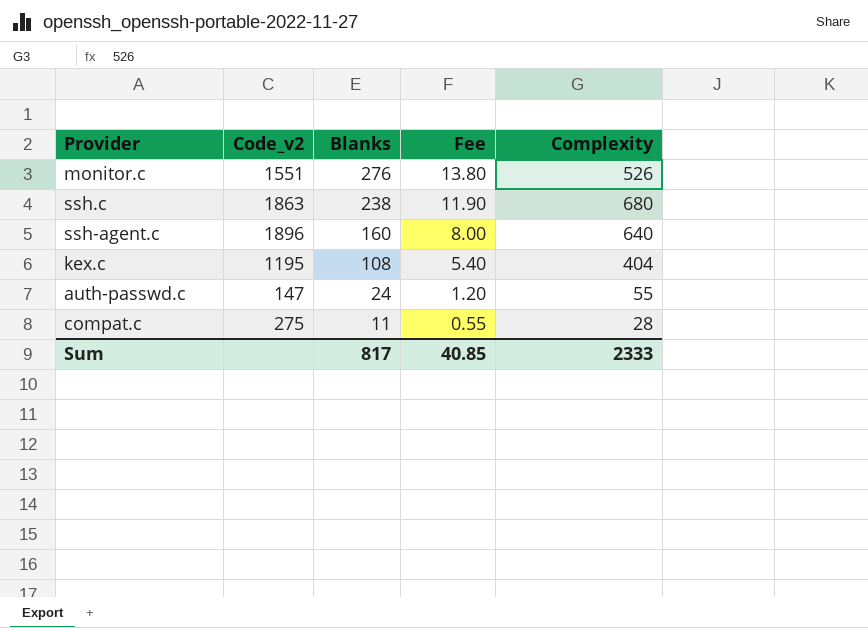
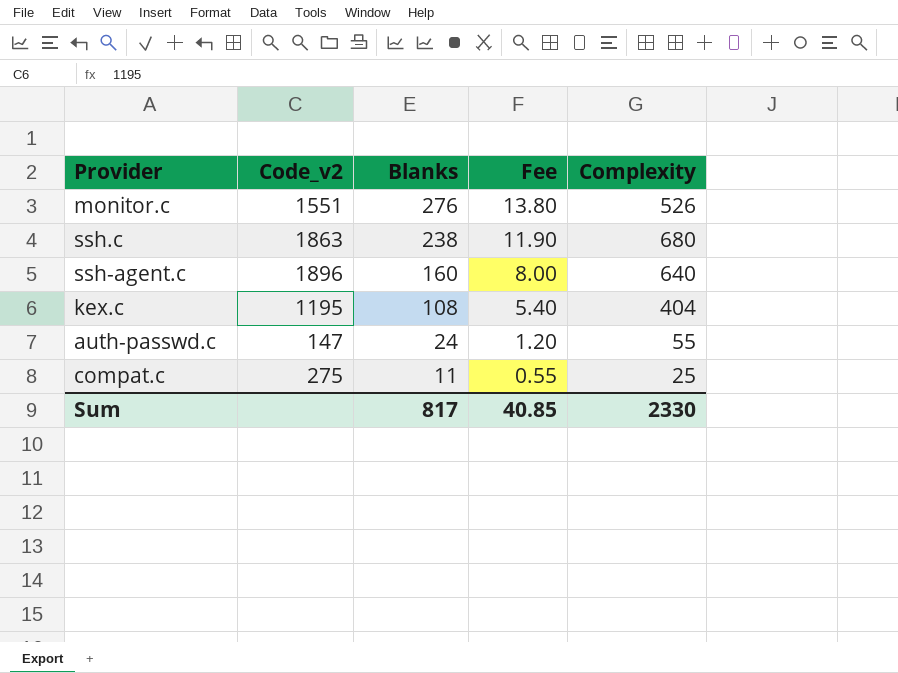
compat.c | Complexity: 28 -> 25
Sum | Complexity: 2333 -> 2330

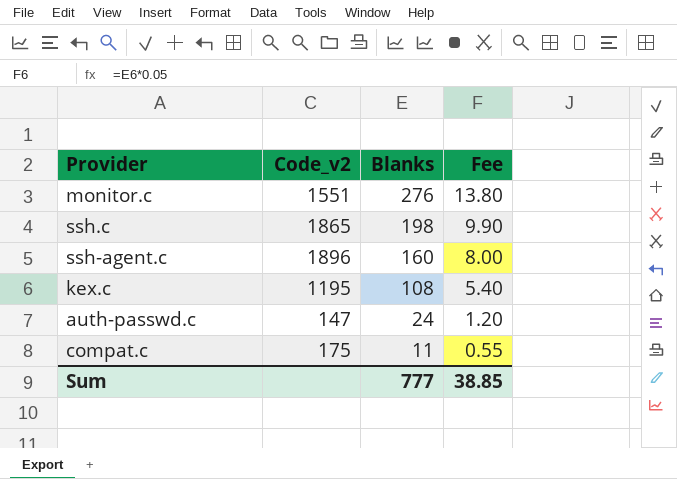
column Complexity | position: 5 -> none
ssh.c | Code_v2: 1863 -> 1865
ssh.c | Blanks: 238 -> 198
ssh.c | Fee: 11.90 -> 9.90
compat.c | Code_v2: 275 -> 175
Sum | Blanks: 817 -> 777
Sum | Fee: 40.85 -> 38.85

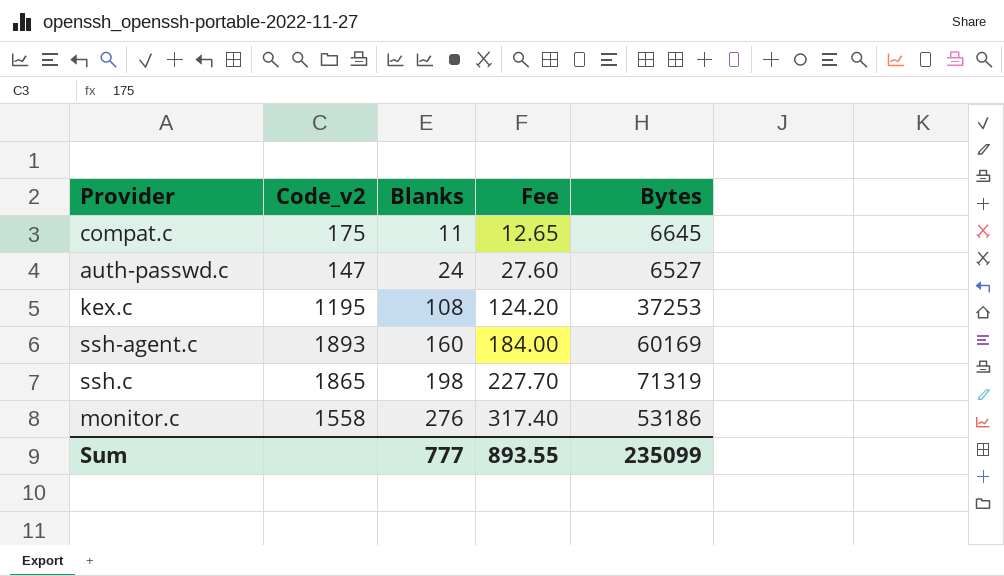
row order: Blanks descending -> Blanks ascending
column Fee | formula: [Blanks] * 0.05 -> [Blanks] * 1.15
column Bytes | position: none -> 5
ssh-agent.c | Code_v2: 1896 -> 1893
monitor.c | Code_v2: 1551 -> 1558
Sum | Fee: 38.85 -> 893.55

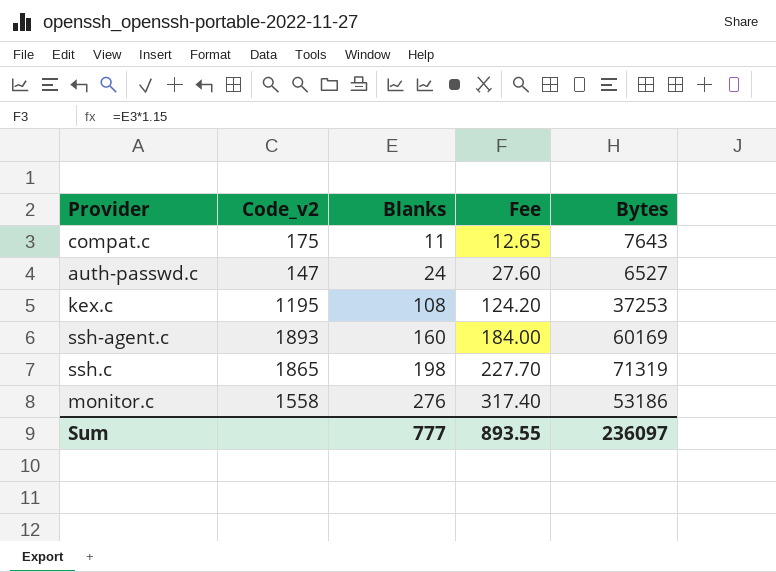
compat.c | Bytes: 6645 -> 7643
Sum | Bytes: 235099 -> 236097

